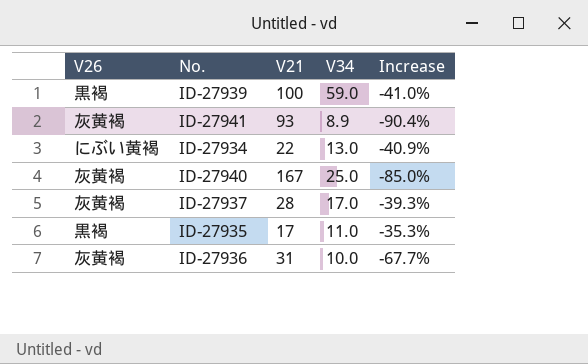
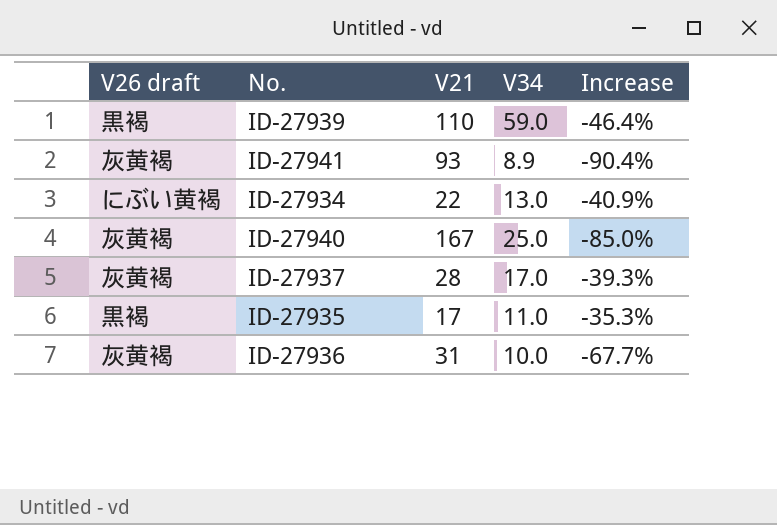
column name: V26 -> V26 draft
ID-27939 | V21: 100 -> 110
ID-27939 | Increase: -41.0% -> -46.4%

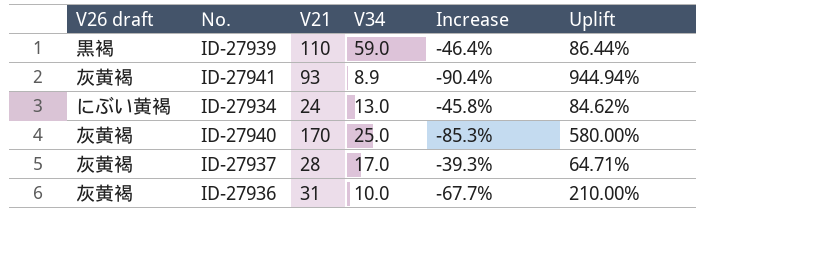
column Uplift | formula: none -> ([V21] - [V34]) / [V34]
row ID-27935: 黒褐 | 17 | 11.0 | -35.3% -> none
ID-27934 | V21: 22 -> 24
ID-27934 | Increase: -40.9% -> -45.8%
ID-27940 | V21: 167 -> 170
ID-27940 | Increase: -85.0% -> -85.3%

